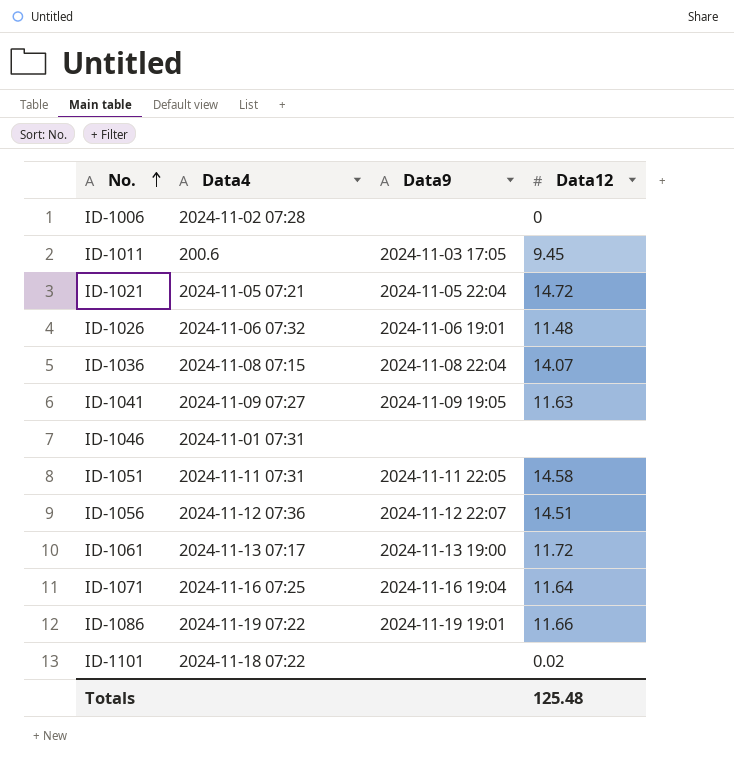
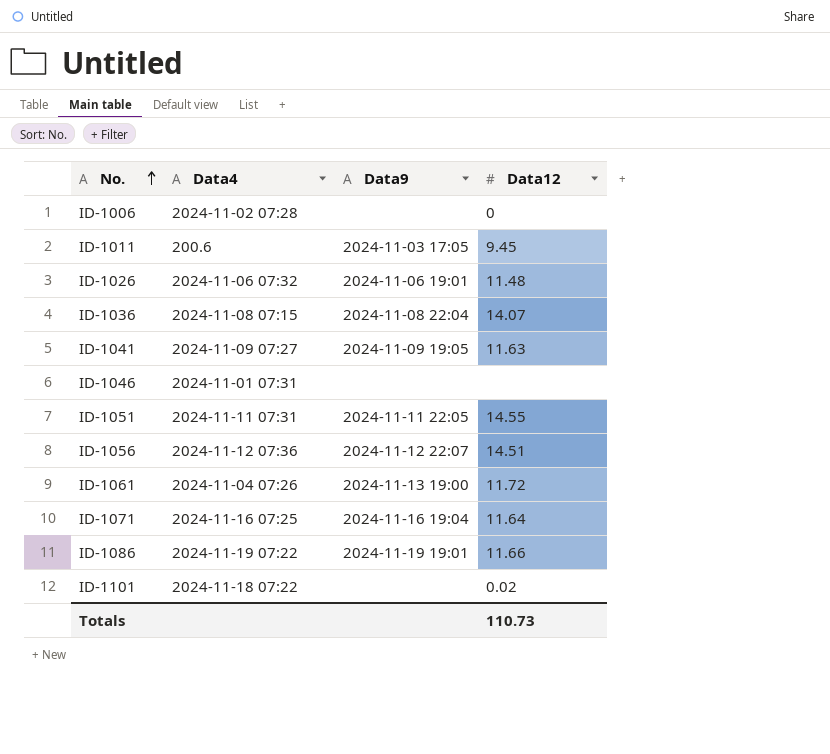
row ID-1021: 2024-11-05 07:21 | 2024-11-05 22:04 | 14.72 -> none
ID-1051 | Data12: 14.58 -> 14.55
ID-1061 | Data4: 2024-11-13 07:17 -> 2024-11-04 07:26
Totals | Data12: 125.48 -> 110.73

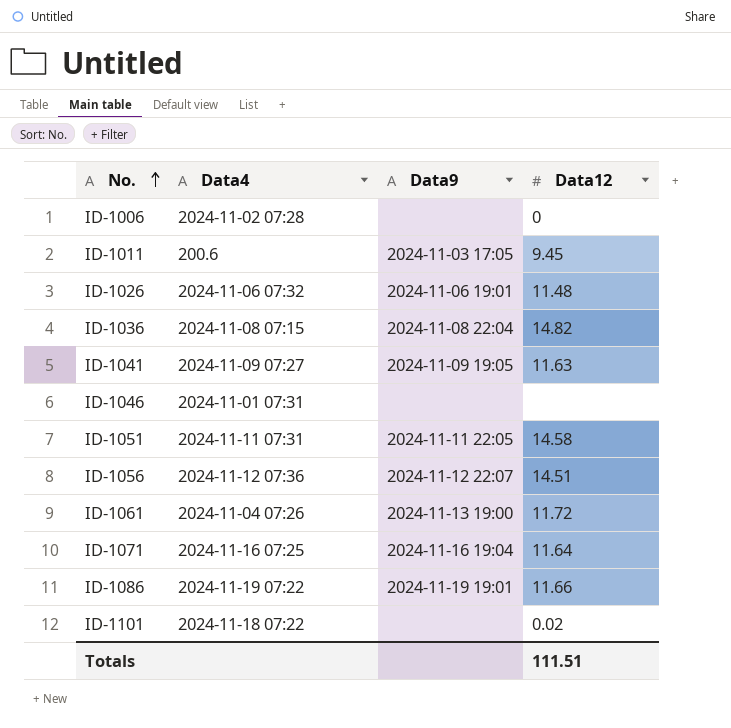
ID-1036 | Data12: 14.07 -> 14.82
ID-1051 | Data12: 14.55 -> 14.58
Totals | Data12: 110.73 -> 111.51

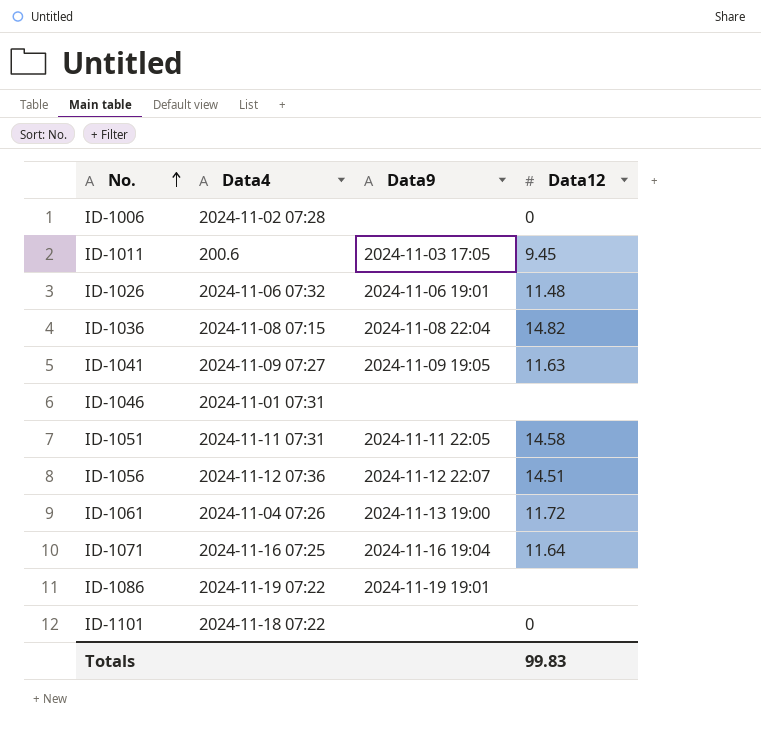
ID-1086 | Data12: 11.66 -> none
ID-1101 | Data12: 0.02 -> 0
Totals | Data12: 111.51 -> 99.83

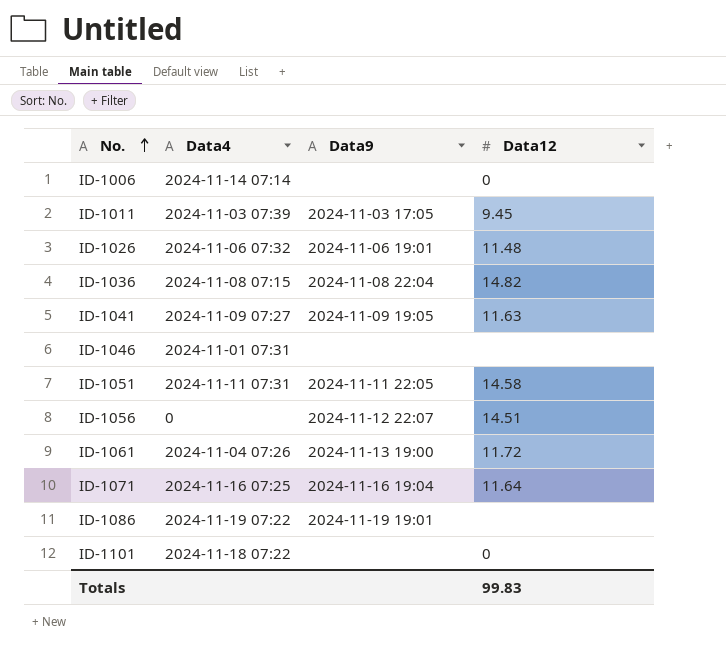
ID-1006 | Data4: 2024-11-02 07:28 -> 2024-11-14 07:14
ID-1011 | Data4: 200.6 -> 2024-11-03 07:39
ID-1056 | Data4: 2024-11-12 07:36 -> 0

